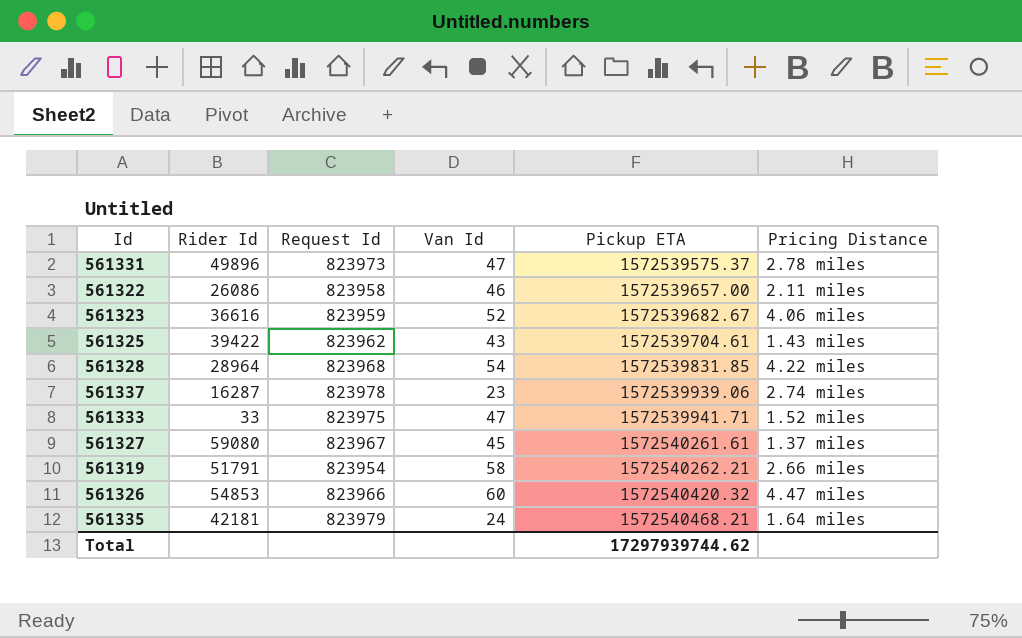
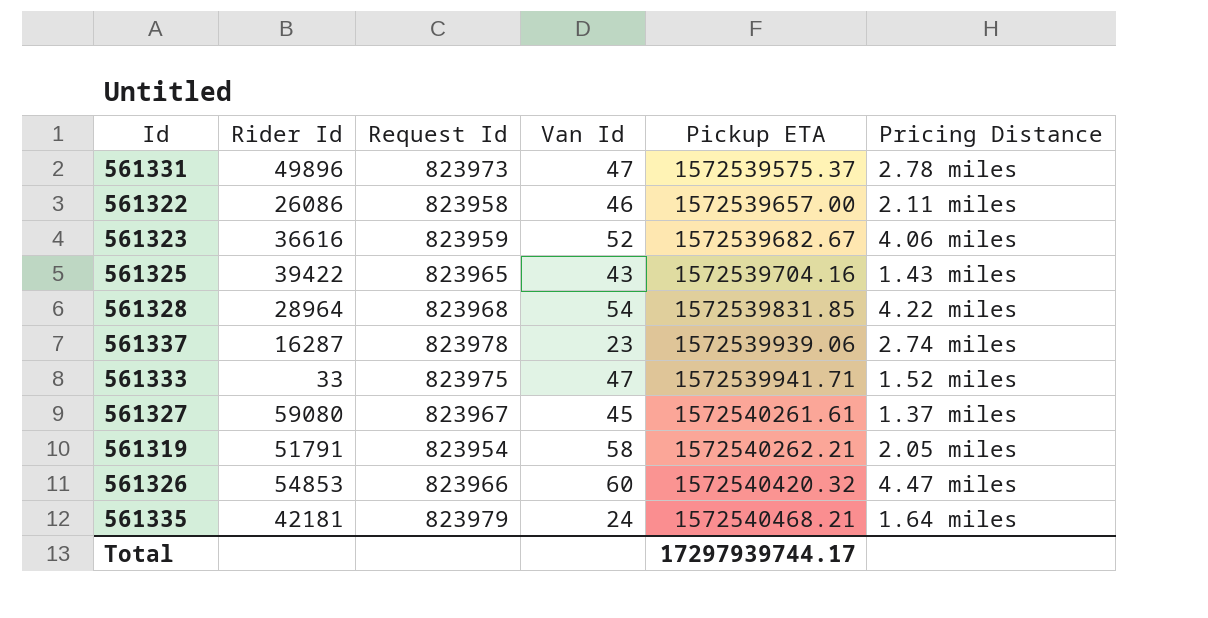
561325 | Request Id: 823962 -> 823965
561325 | Pickup ETA: 1572539704.61 -> 1572539704.16
561319 | Pricing Distance: 2.66 miles -> 2.05 miles
Total | Pickup ETA: 17297939744.62 -> 17297939744.17

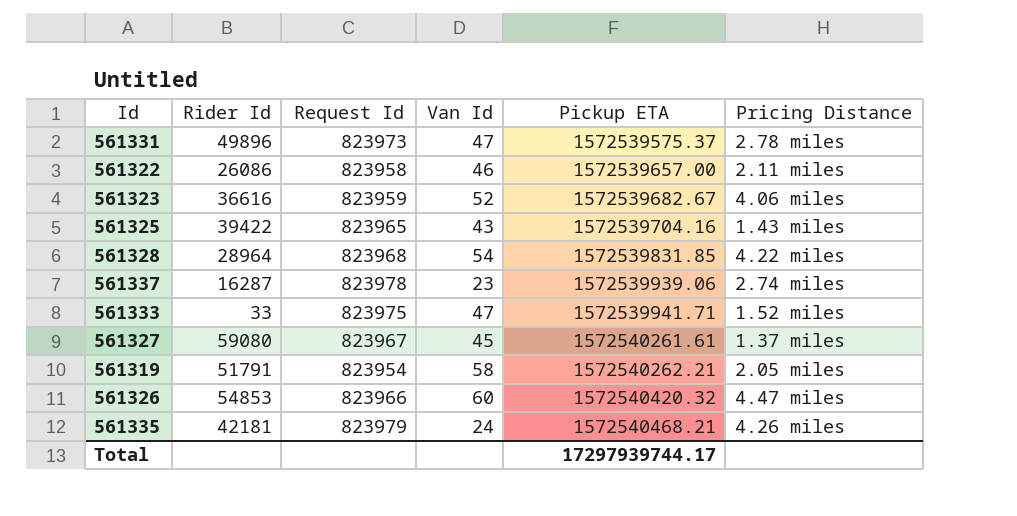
561335 | Pricing Distance: 1.64 miles -> 4.26 miles

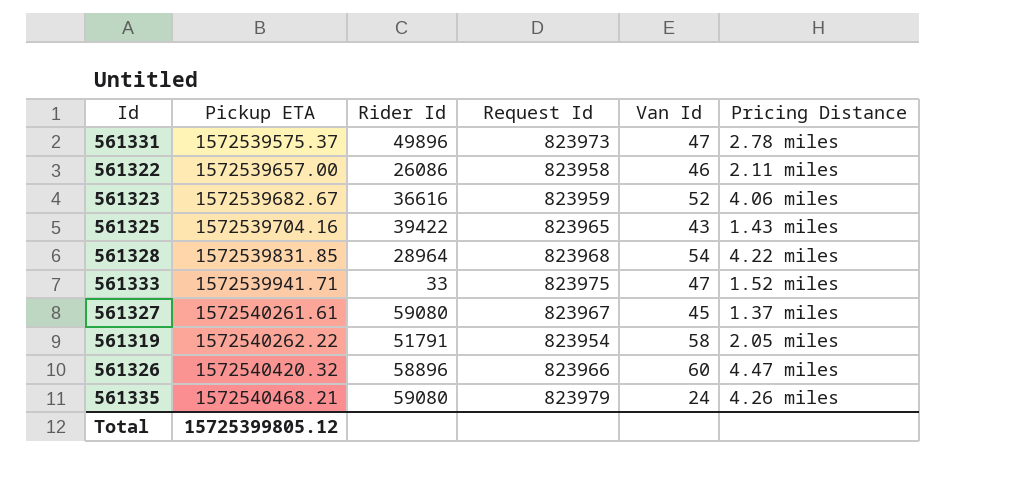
column Pickup ETA | position: 5 -> 2
row 561337: 16287 | 823978 | 23 | 1572539939.06 | 2.74 miles -> none
561319 | Pickup ETA: 1572540262.21 -> 1572540262.22
561326 | Rider Id: 54853 -> 58896
561335 | Rider Id: 42181 -> 59080
Total | Pickup ETA: 17297939744.17 -> 15725399805.12

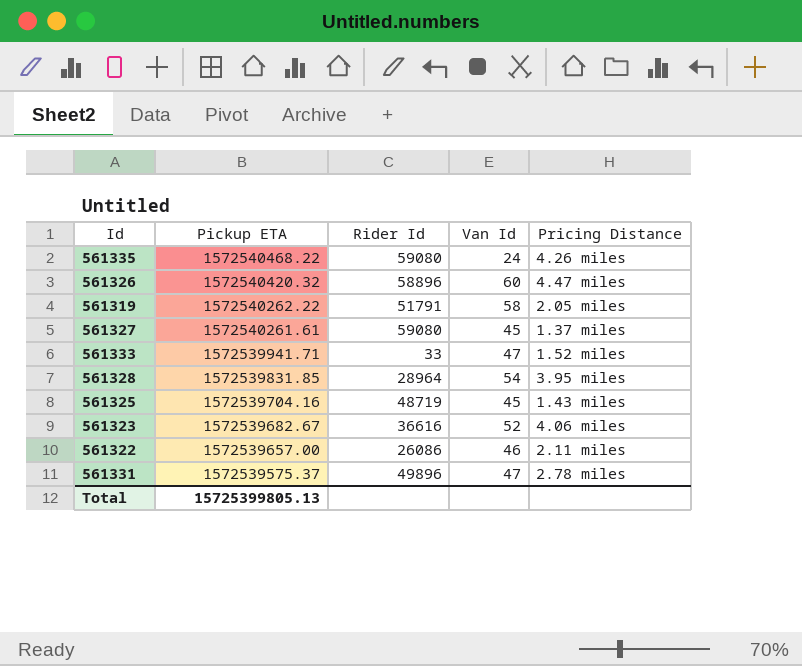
row order: Pickup ETA ascending -> Pickup ETA descending
column Request Id | position: 4 -> none
561335 | Pickup ETA: 1572540468.21 -> 1572540468.22
561328 | Pricing Distance: 4.22 miles -> 3.95 miles
561325 | Rider Id: 39422 -> 48719
561325 | Van Id: 43 -> 45
Total | Pickup ETA: 15725399805.12 -> 15725399805.13

